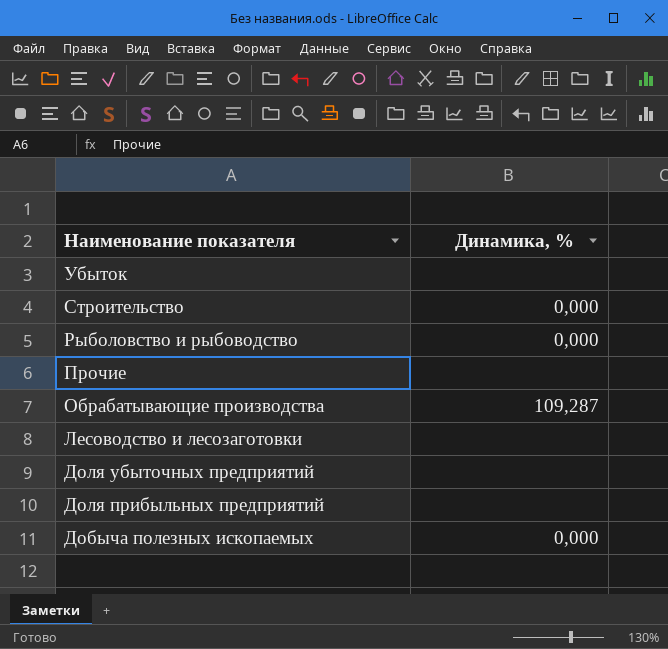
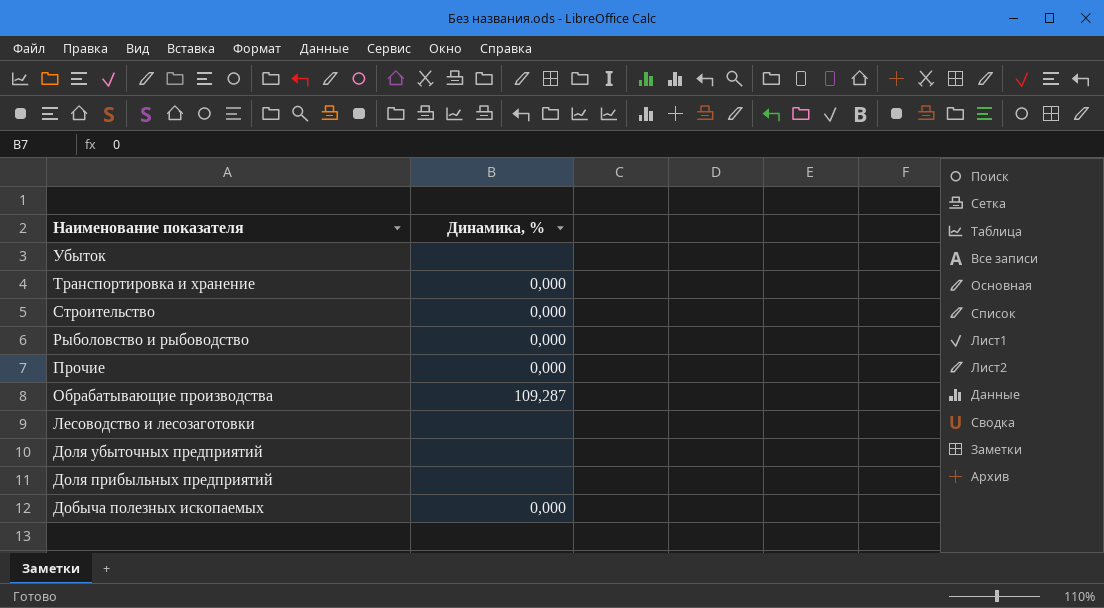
row Транспортировка и хранение: none -> 0,000
Прочие | Динамика, %: none -> 0,000

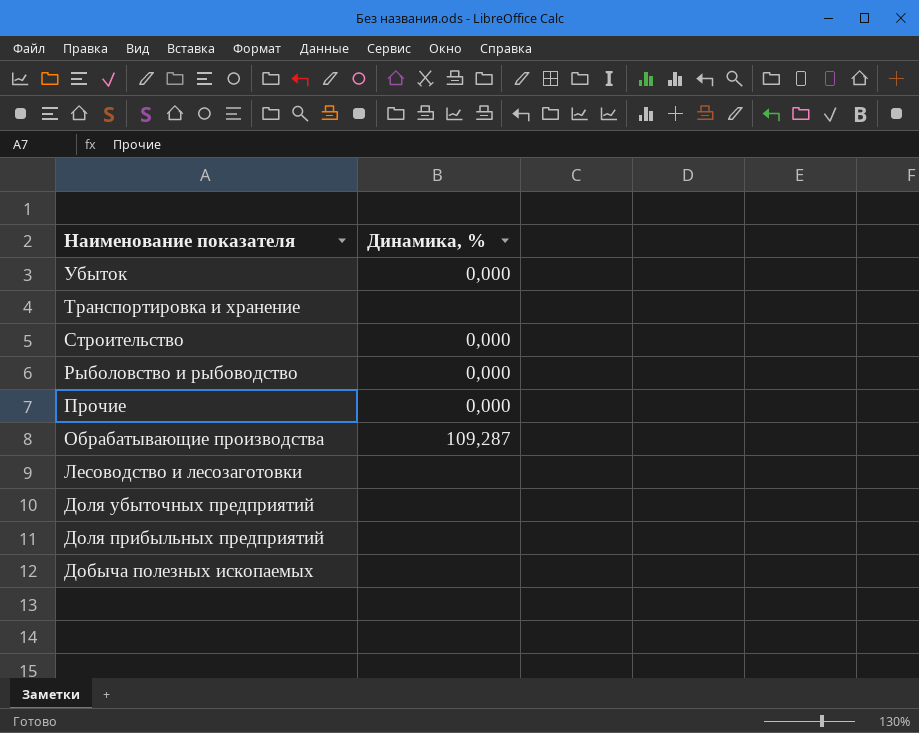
Убыток | Динамика, %: none -> 0,000
Транспортировка и хранение | Динамика, %: 0,000 -> none
Добыча полезных ископаемых | Динамика, %: 0,000 -> none

